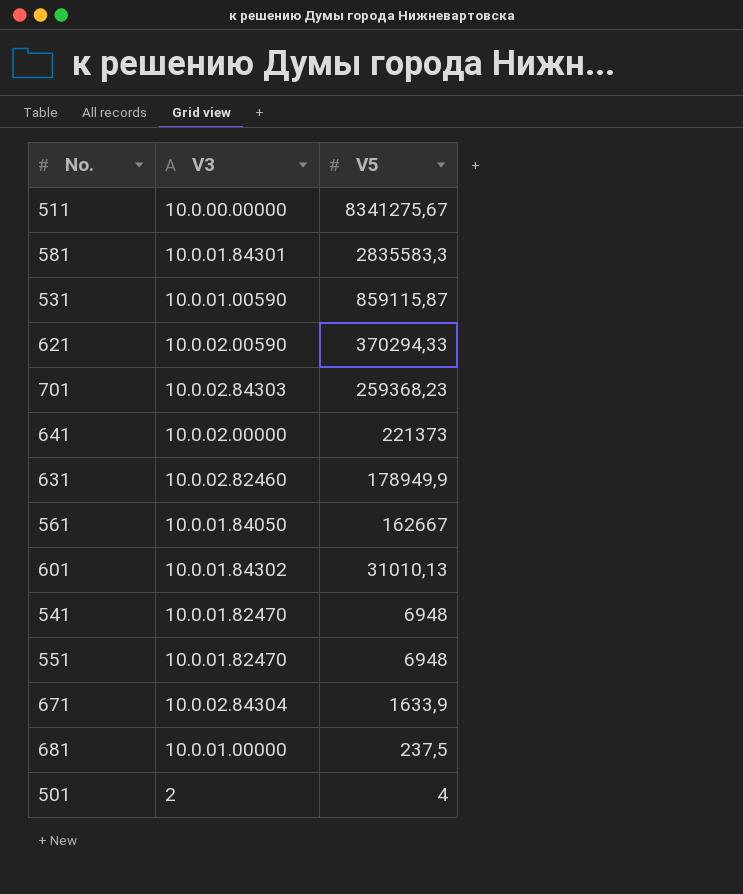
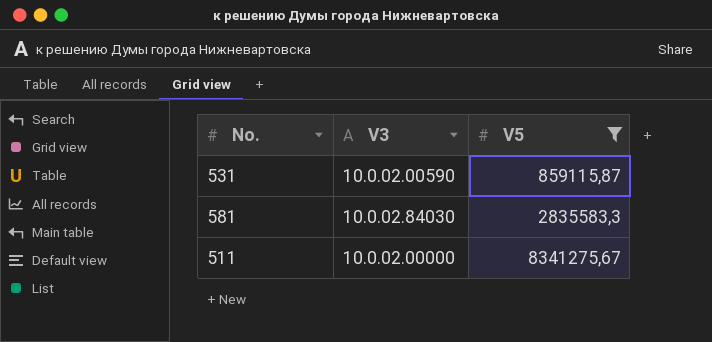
filter: none -> V5 >= 859115,87
row order: V5 descending -> V5 ascending
531 | V3: 10.0.01.00590 -> 10.0.02.00590
581 | V3: 10.0.01.84301 -> 10.0.02.84030
511 | V3: 10.0.00.00000 -> 10.0.02.00000

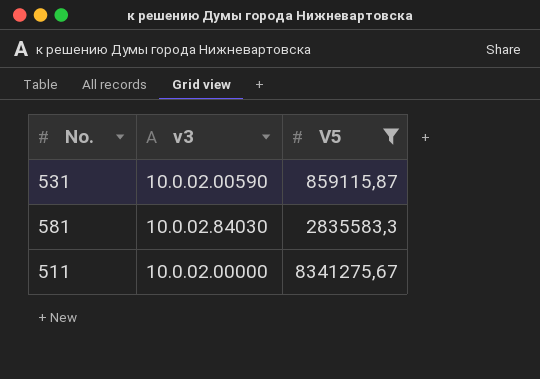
column name: V3 -> v3

